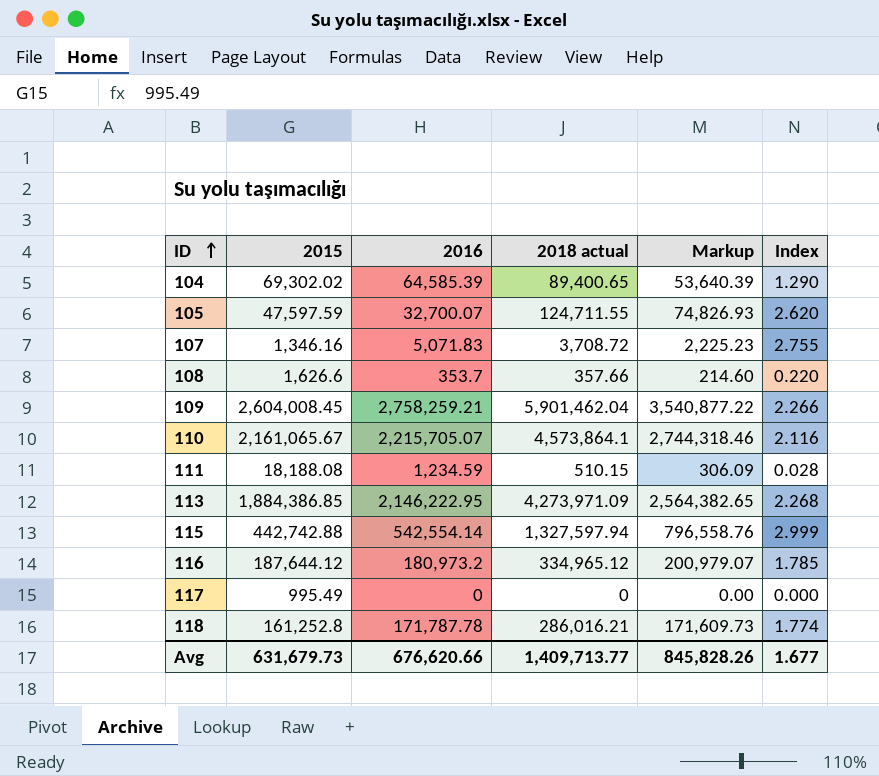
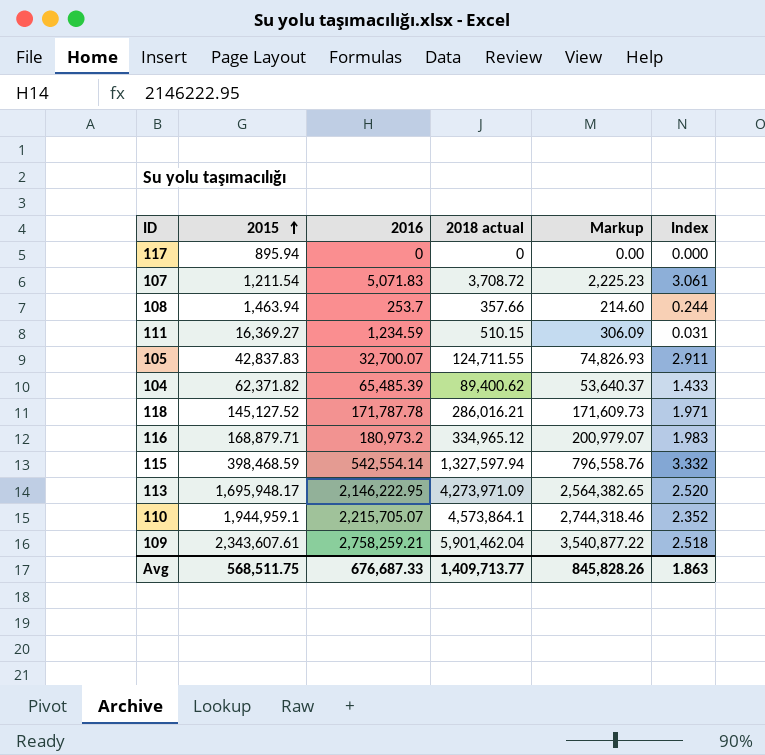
row order: ID ascending -> 2015 ascending
117 | 2015: 995.49 -> 895.94
107 | 2015: 1,346.16 -> 1,211.54
107 | Index: 2.755 -> 3.061
108 | 2015: 1,626.6 -> 1,463.94
108 | 2016: 353.7 -> 253.7
108 | Index: 0.220 -> 0.244
111 | 2015: 18,188.08 -> 16,369.27
111 | Index: 0.028 -> 0.031
105 | 2015: 47,597.59 -> 42,837.83
105 | Index: 2.620 -> 2.911
104 | 2015: 69,302.02 -> 62,371.82
104 | 2016: 64,585.39 -> 65,485.39
104 | 2018 actual: 89,400.65 -> 89,400.62
104 | Markup: 53,640.39 -> 53,640.37
104 | Index: 1.290 -> 1.433
118 | 2015: 161,252.8 -> 145,127.52
118 | Index: 1.774 -> 1.971
116 | 2015: 187,644.12 -> 168,879.71
116 | Index: 1.785 -> 1.983
115 | 2015: 442,742.88 -> 398,468.59
115 | Index: 2.999 -> 3.332
113 | 2015: 1,884,386.85 -> 1,695,948.17
113 | Index: 2.268 -> 2.520
110 | 2015: 2,161,065.67 -> 1,944,959.1
110 | Index: 2.116 -> 2.352
109 | 2015: 2,604,008.45 -> 2,343,607.61
109 | Index: 2.266 -> 2.518
Avg | 2015: 631,679.73 -> 568,511.75
Avg | 2016: 676,620.66 -> 676,687.33
Avg | Index: 1.677 -> 1.863

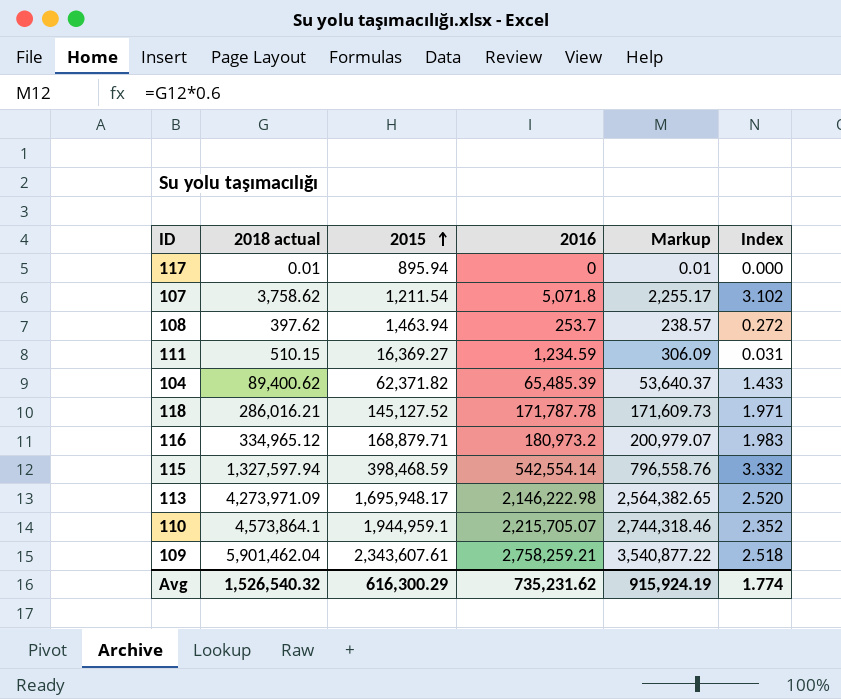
column 2018 actual | position: 4 -> 2
row 105: 42,837.83 | 32,700.07 | 124,711.55 | 74,826.93 | 2.911 -> none
117 | 2018 actual: 0 -> 0.01
117 | Markup: 0.00 -> 0.01
107 | 2018 actual: 3,708.72 -> 3,758.62
107 | 2016: 5,071.83 -> 5,071.8
107 | Markup: 2,225.23 -> 2,255.17
107 | Index: 3.061 -> 3.102
108 | 2018 actual: 357.66 -> 397.62
108 | Markup: 214.60 -> 238.57
108 | Index: 0.244 -> 0.272
113 | 2016: 2,146,222.95 -> 2,146,222.98
Avg | 2018 actual: 1,409,713.77 -> 1,526,540.32
Avg | 2015: 568,511.75 -> 616,300.29
Avg | 2016: 676,687.33 -> 735,231.62
Avg | Markup: 845,828.26 -> 915,924.19
Avg | Index: 1.863 -> 1.774

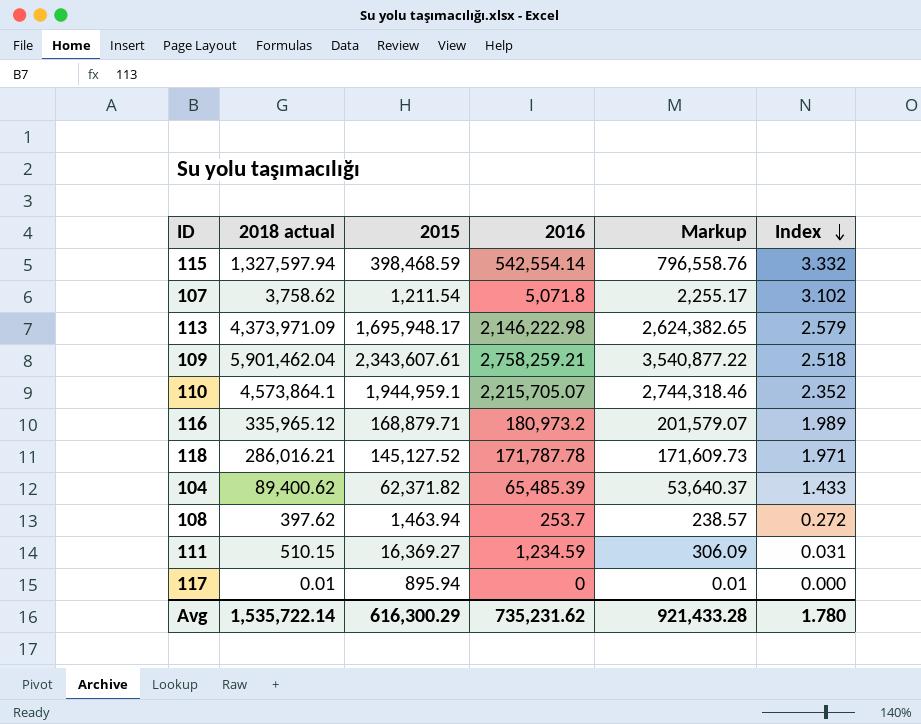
row order: 2015 ascending -> Index descending
113 | 2018 actual: 4,273,971.09 -> 4,373,971.09
113 | Markup: 2,564,382.65 -> 2,624,382.65
113 | Index: 2.520 -> 2.579
116 | 2018 actual: 334,965.12 -> 335,965.12
116 | Markup: 200,979.07 -> 201,579.07
116 | Index: 1.983 -> 1.989
Avg | 2018 actual: 1,526,540.32 -> 1,535,722.14
Avg | Markup: 915,924.19 -> 921,433.28
Avg | Index: 1.774 -> 1.780

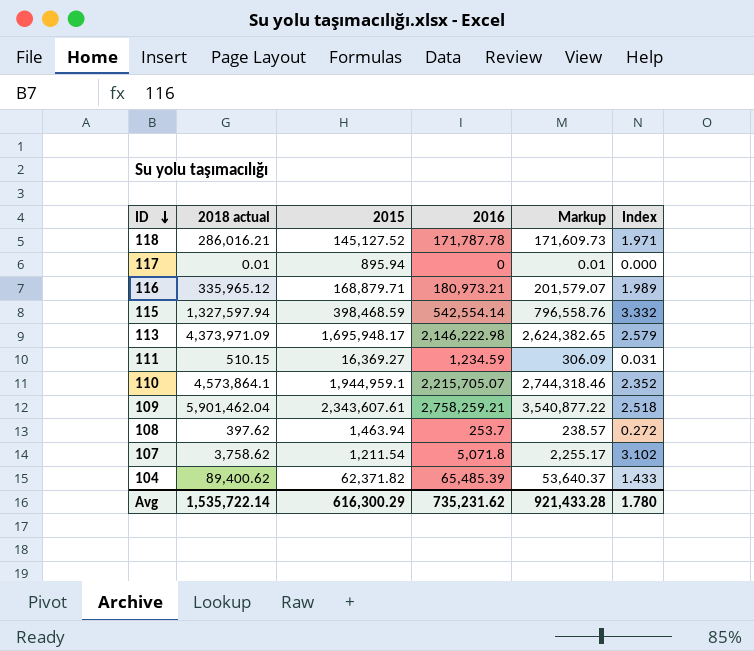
row order: Index descending -> ID descending
116 | 2016: 180,973.2 -> 180,973.21

